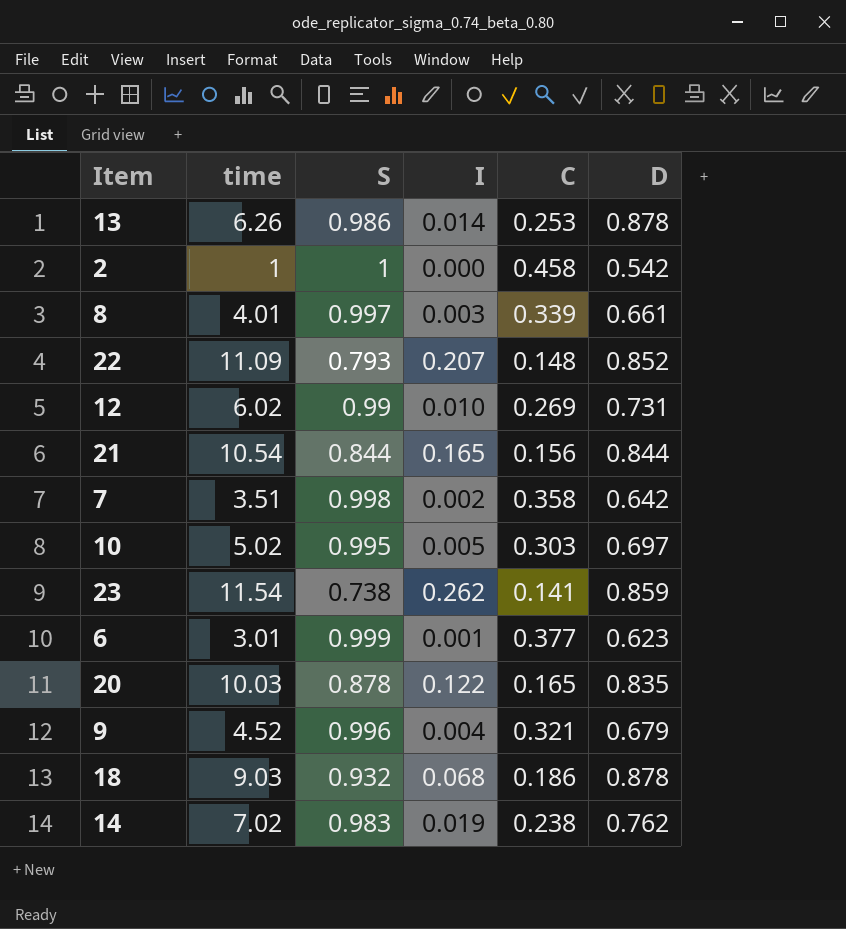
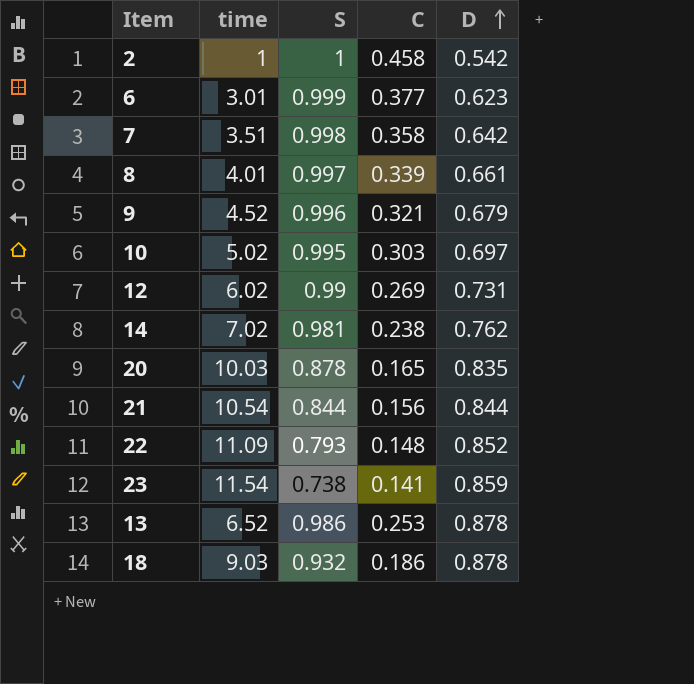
row order: none -> D ascending
column I | position: 4 -> none
14 | S: 0.983 -> 0.981
13 | time: 6.26 -> 6.52

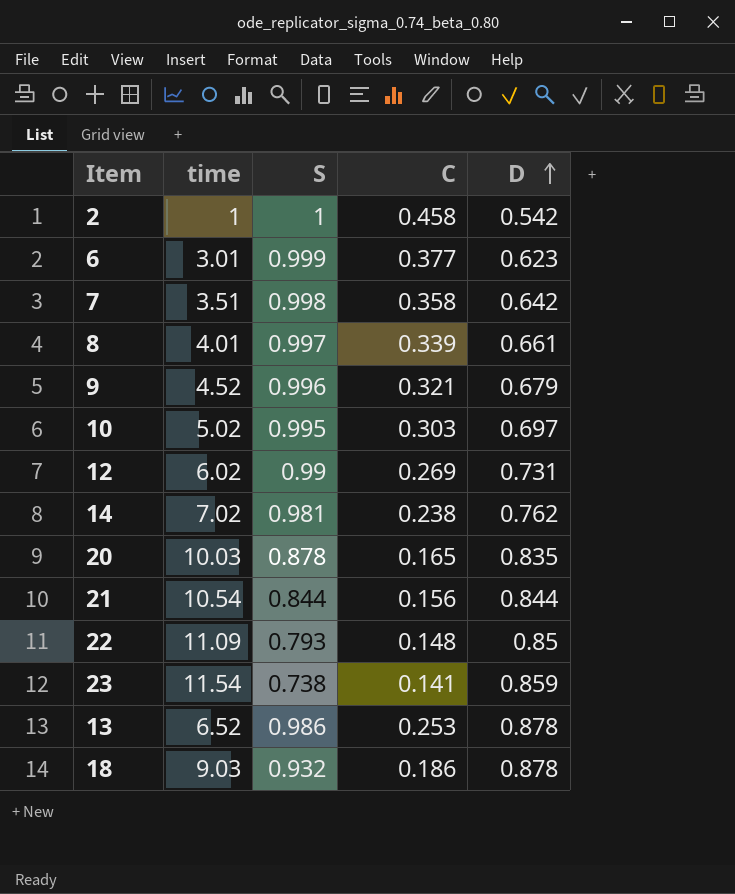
22 | D: 0.852 -> 0.85

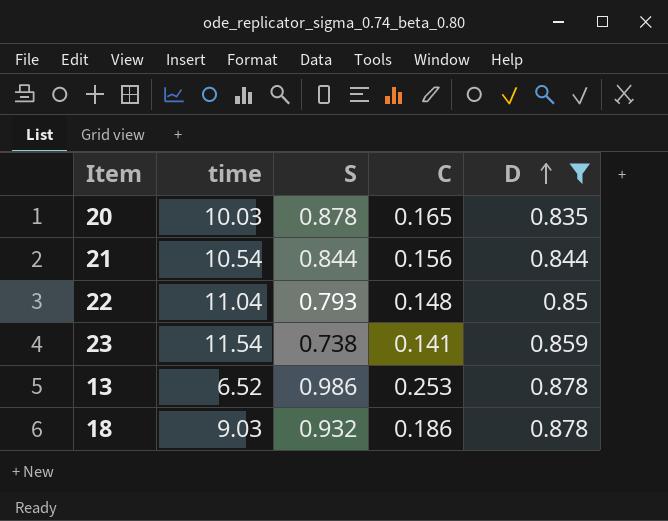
filter: none -> D >= 0.835
22 | time: 11.09 -> 11.04

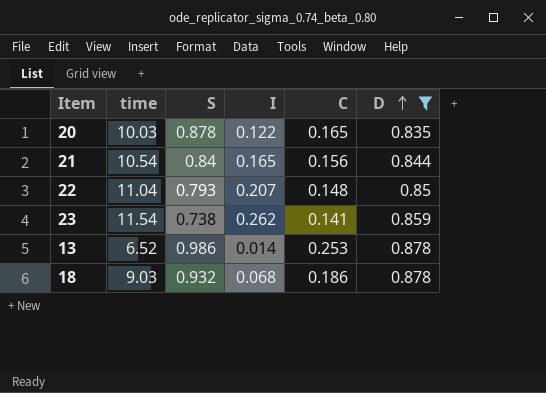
column I | position: none -> 4
21 | S: 0.844 -> 0.84

